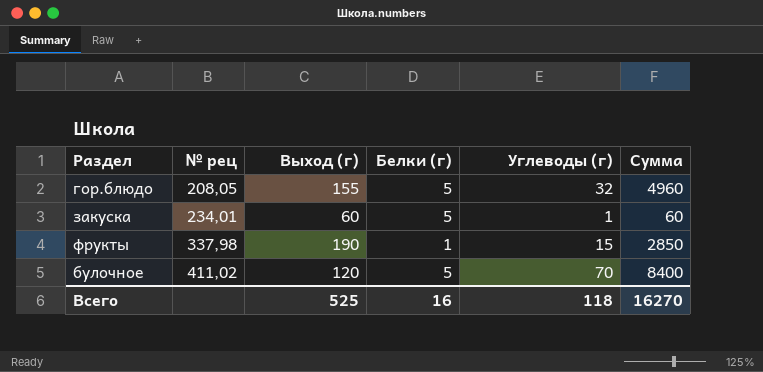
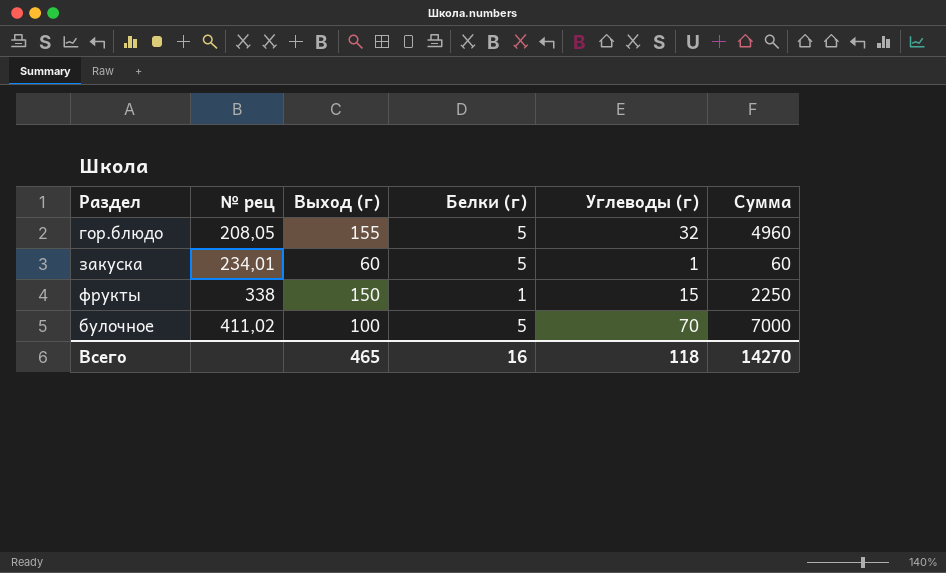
фрукты | № рец: 337,98 -> 338
фрукты | Выход (г): 190 -> 150
фрукты | Сумма: 2850 -> 2250
булочное | Выход (г): 120 -> 100
булочное | Сумма: 8400 -> 7000
Всего | Выход (г): 525 -> 465
Всего | Сумма: 16270 -> 14270

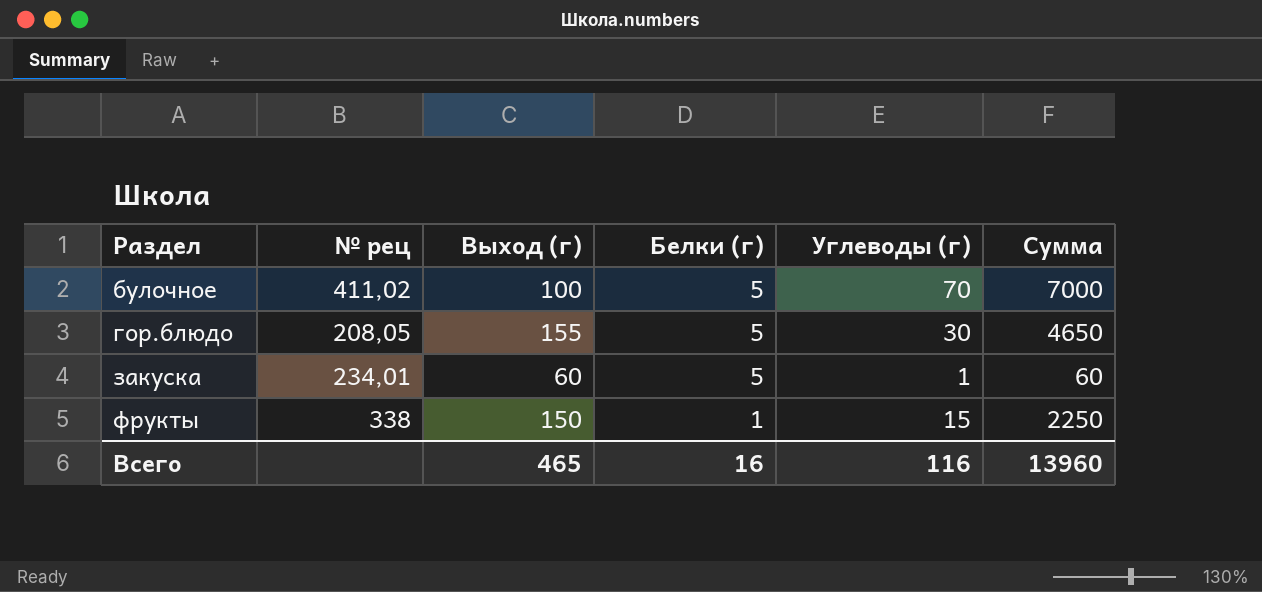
row order: № рец ascending -> Раздел ascending
гор.блюдо | Углеводы (г): 32 -> 30
гор.блюдо | Сумма: 4960 -> 4650
Всего | Углеводы (г): 118 -> 116
Всего | Сумма: 14270 -> 13960

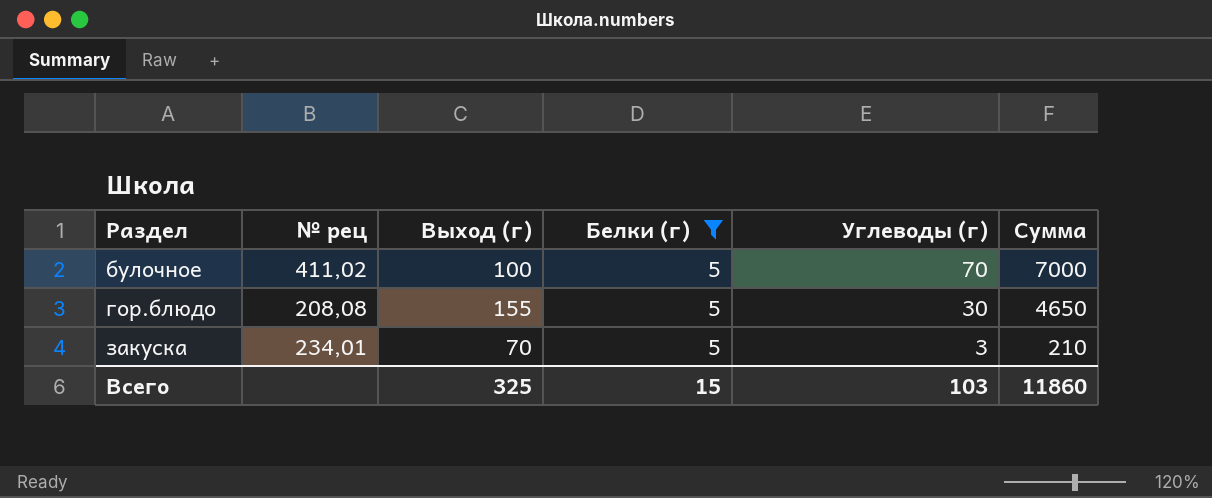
filter: none -> Белки (г) = 5
гор.блюдо | № рец: 208,05 -> 208,08
закуска | Выход (г): 60 -> 70
закуска | Углеводы (г): 1 -> 3
закуска | Сумма: 60 -> 210
Всего | Выход (г): 465 -> 325
Всего | Белки (г): 16 -> 15
Всего | Углеводы (г): 116 -> 103
Всего | Сумма: 13960 -> 11860

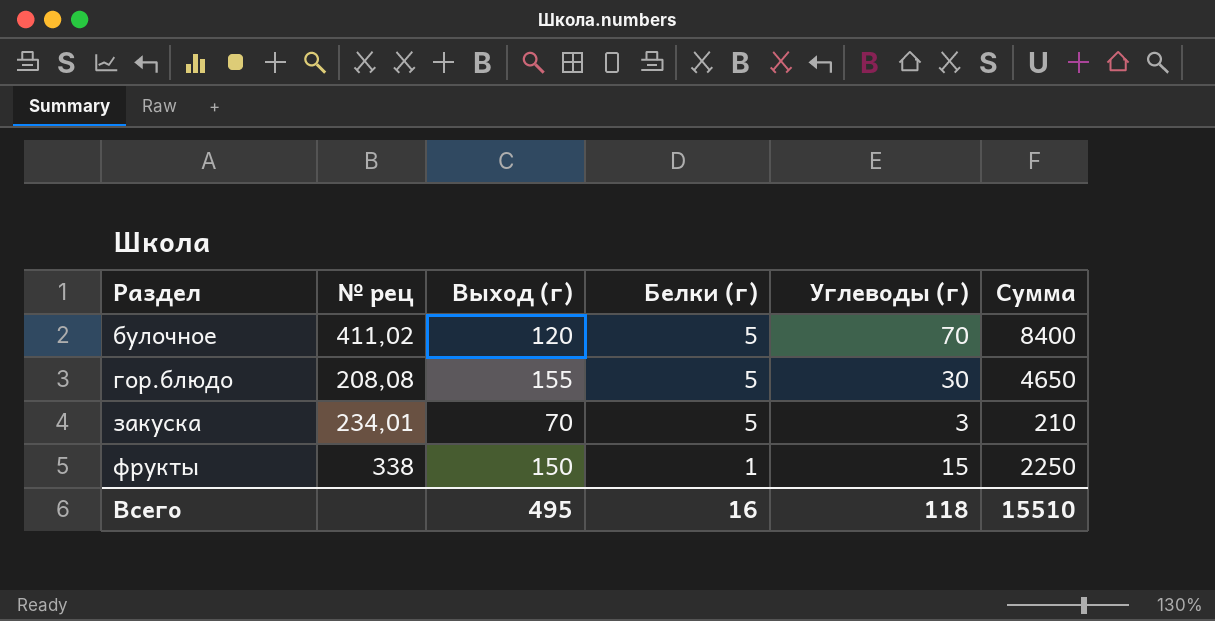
filter: Белки (г) = 5 -> none
булочное | Выход (г): 100 -> 120
булочное | Сумма: 7000 -> 8400
Всего | Выход (г): 325 -> 495
Всего | Белки (г): 15 -> 16
Всего | Углеводы (г): 103 -> 118
Всего | Сумма: 11860 -> 15510

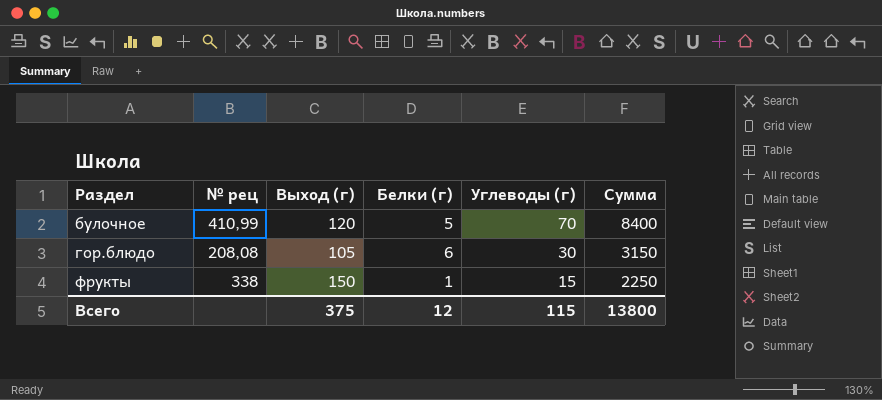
row закуска: 234,01 | 70 | 5 | 3 | 210 -> none
булочное | № рец: 411,02 -> 410,99
гор.блюдо | Выход (г): 155 -> 105
гор.блюдо | Белки (г): 5 -> 6
гор.блюдо | Сумма: 4650 -> 3150
Всего | Выход (г): 495 -> 375
Всего | Белки (г): 16 -> 12
Всего | Углеводы (г): 118 -> 115
Всего | Сумма: 15510 -> 13800

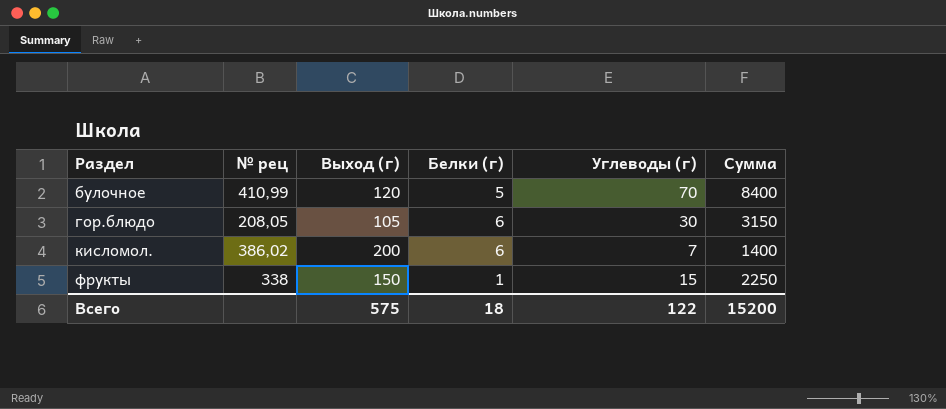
гор.блюдо | № рец: 208,08 -> 208,05
row кисломол.: none -> 386,02 | 200 | 6 | 7 | 1400
Всего | Выход (г): 375 -> 575
Всего | Белки (г): 12 -> 18
Всего | Углеводы (г): 115 -> 122
Всего | Сумма: 13800 -> 15200

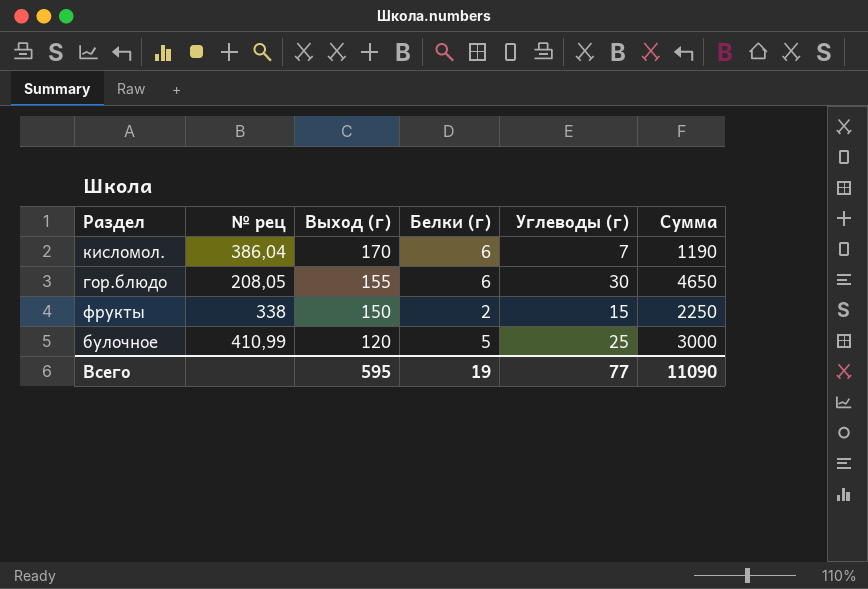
row order: Раздел ascending -> Выход (г) descending
кисломол. | № рец: 386,02 -> 386,04
кисломол. | Выход (г): 200 -> 170
кисломол. | Сумма: 1400 -> 1190
гор.блюдо | Выход (г): 105 -> 155
гор.блюдо | Сумма: 3150 -> 4650
фрукты | Белки (г): 1 -> 2
булочное | Углеводы (г): 70 -> 25
булочное | Сумма: 8400 -> 3000
Всего | Выход (г): 575 -> 595
Всего | Белки (г): 18 -> 19
Всего | Углеводы (г): 122 -> 77
Всего | Сумма: 15200 -> 11090

